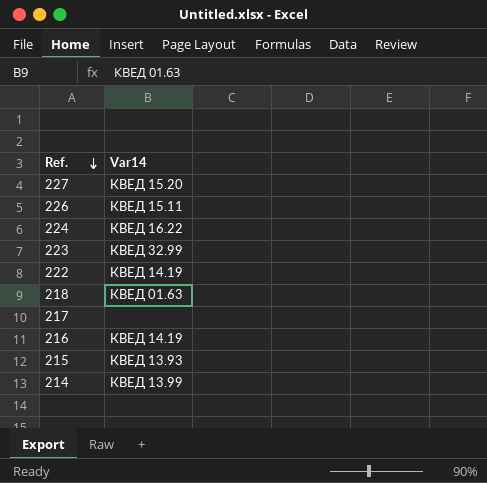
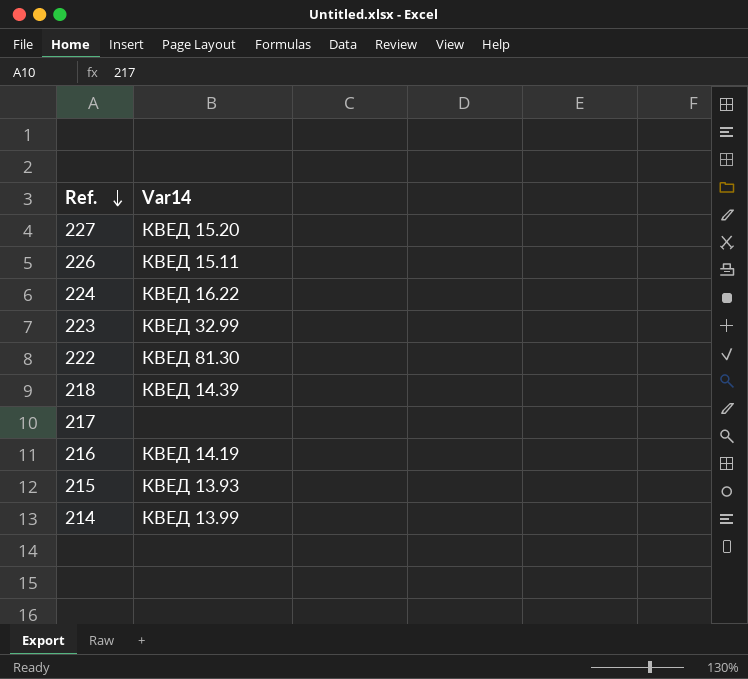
222 | Var14: КВЕД 14.19 -> КВЕД 81.30
218 | Var14: КВЕД 01.63 -> КВЕД 14.39

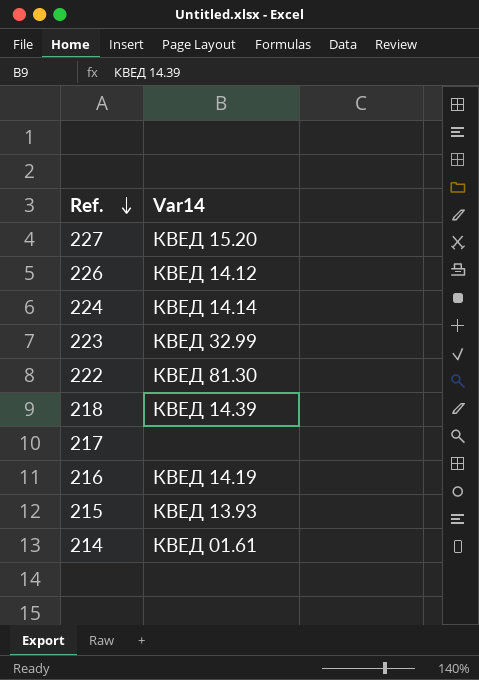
226 | Var14: КВЕД 15.11 -> КВЕД 14.12
224 | Var14: КВЕД 16.22 -> КВЕД 14.14
214 | Var14: КВЕД 13.99 -> КВЕД 01.61

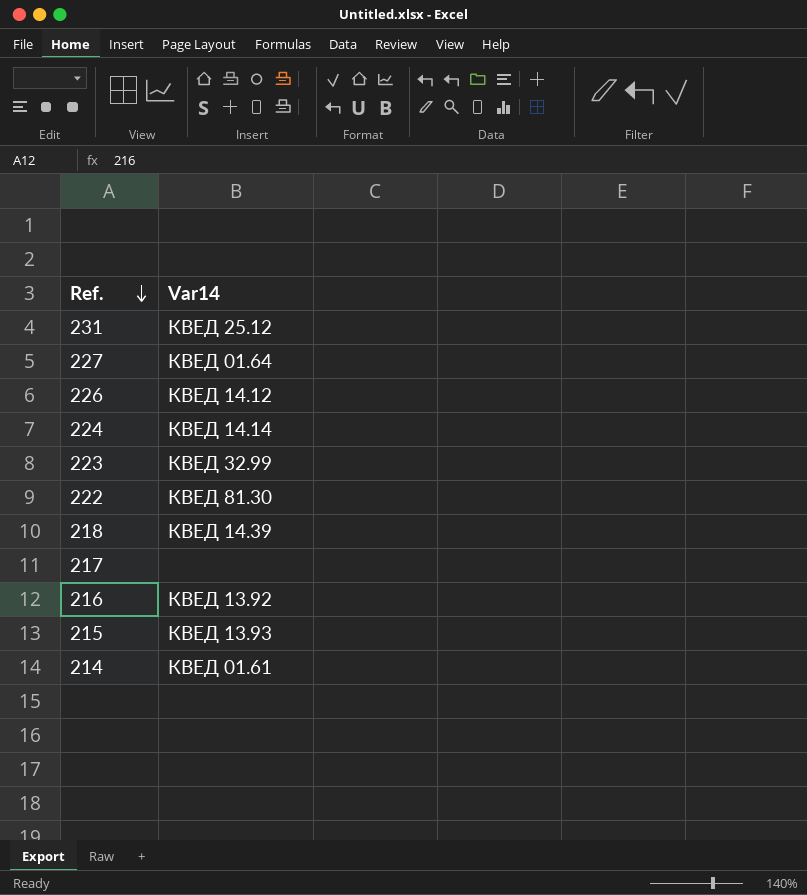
row 231: none -> КВЕД 25.12
227 | Var14: КВЕД 15.20 -> КВЕД 01.64
216 | Var14: КВЕД 14.19 -> КВЕД 13.92

